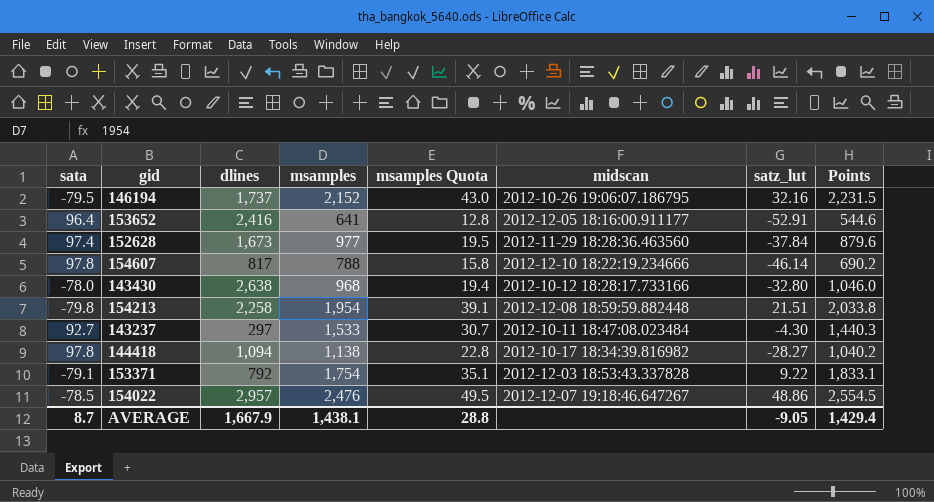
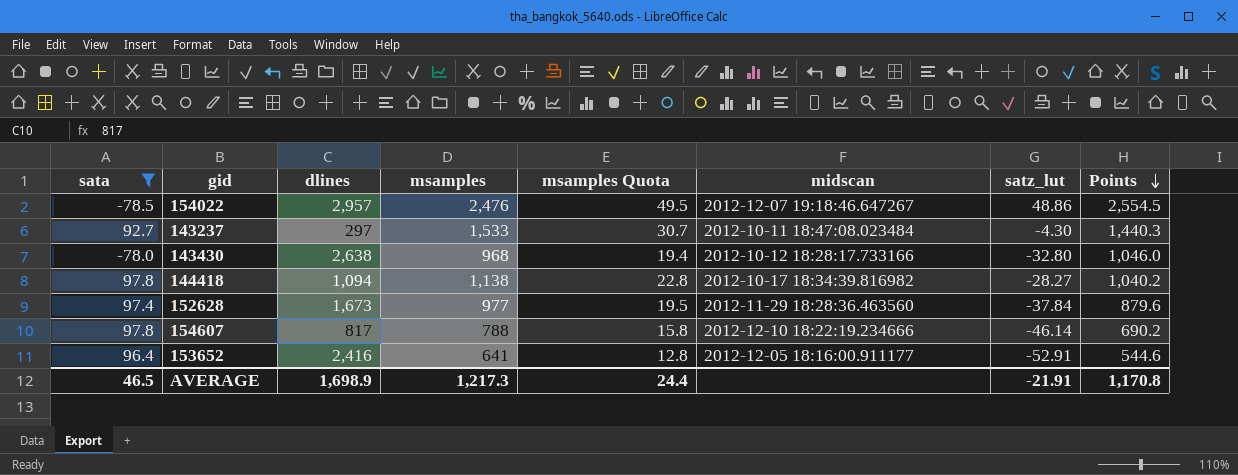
filter: none -> sata >= -78.5
row order: none -> Points descending
AVERAGE | sata: 8.7 -> 46.5
AVERAGE | dlines: 1,667.9 -> 1,698.9
AVERAGE | msamples: 1,438.1 -> 1,217.3
AVERAGE | msamples Quota: 28.8 -> 24.4
AVERAGE | satz_lut: -9.05 -> -21.91
AVERAGE | Points: 1,429.4 -> 1,170.8

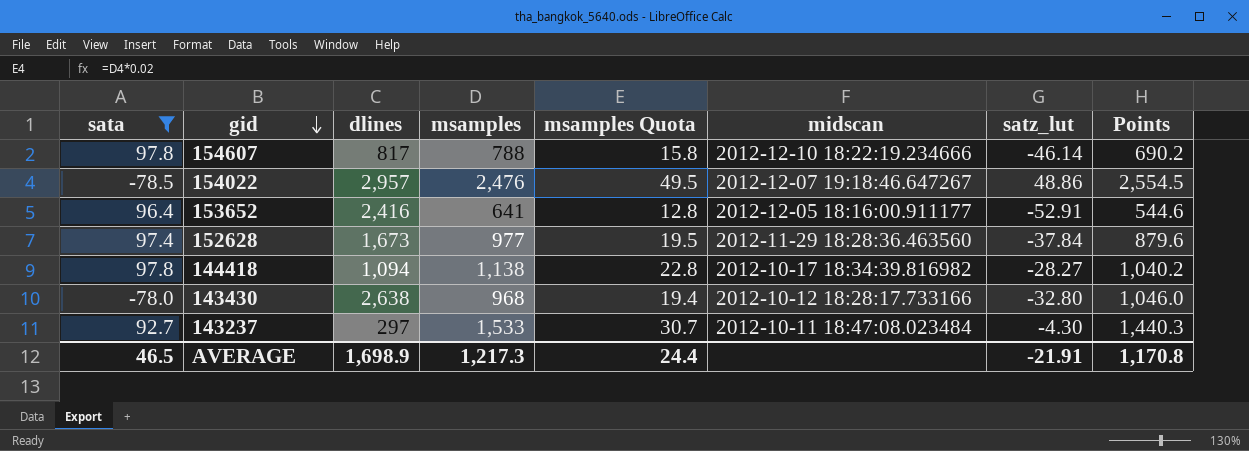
row order: Points descending -> gid descending

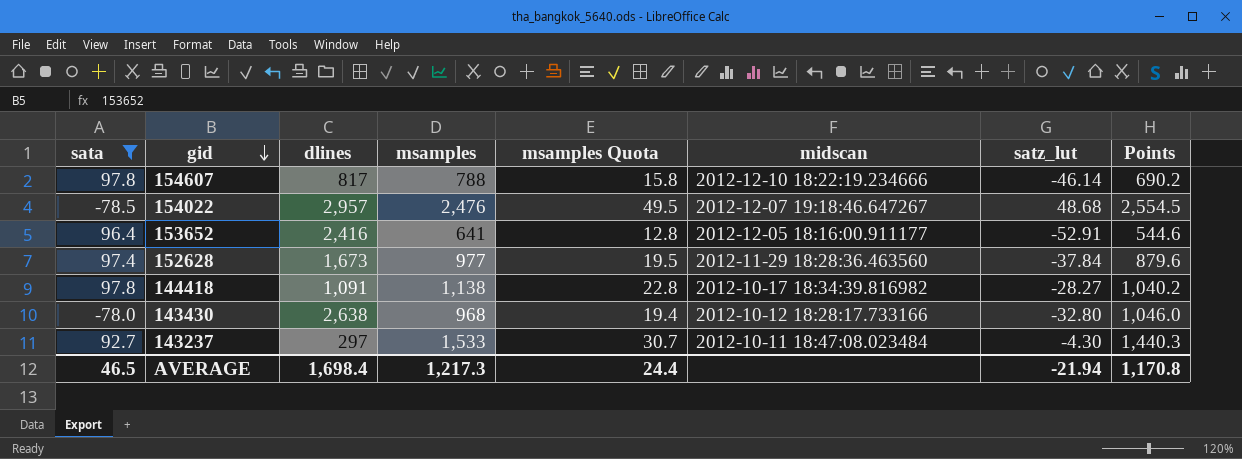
154022 | satz_lut: 48.86 -> 48.68
144418 | dlines: 1,094 -> 1,091
AVERAGE | dlines: 1,698.9 -> 1,698.4
AVERAGE | satz_lut: -21.91 -> -21.94

